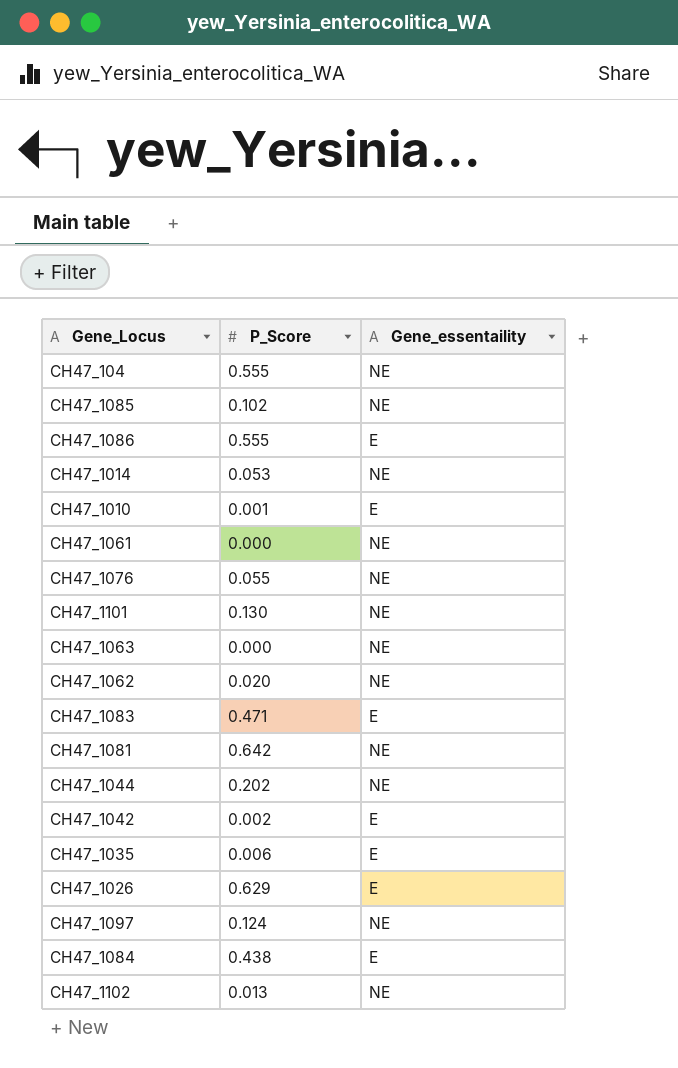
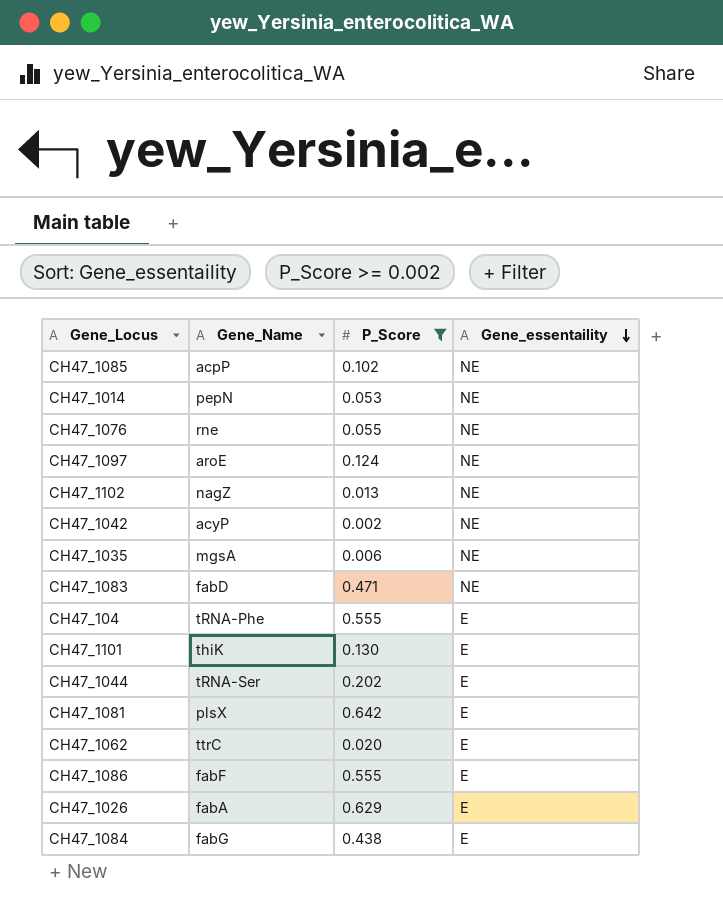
filter: none -> P_Score >= 0.002
row order: none -> Gene_essentaility descending
column Gene_Name | position: none -> 2
CH47_1042 | Gene_essentaility: E -> NE
CH47_1035 | Gene_essentaility: E -> NE
CH47_1083 | Gene_essentaility: E -> NE
CH47_104 | Gene_essentaility: NE -> E
CH47_1101 | Gene_essentaility: NE -> E
CH47_1044 | Gene_essentaility: NE -> E
CH47_1081 | Gene_essentaility: NE -> E
CH47_1062 | Gene_essentaility: NE -> E

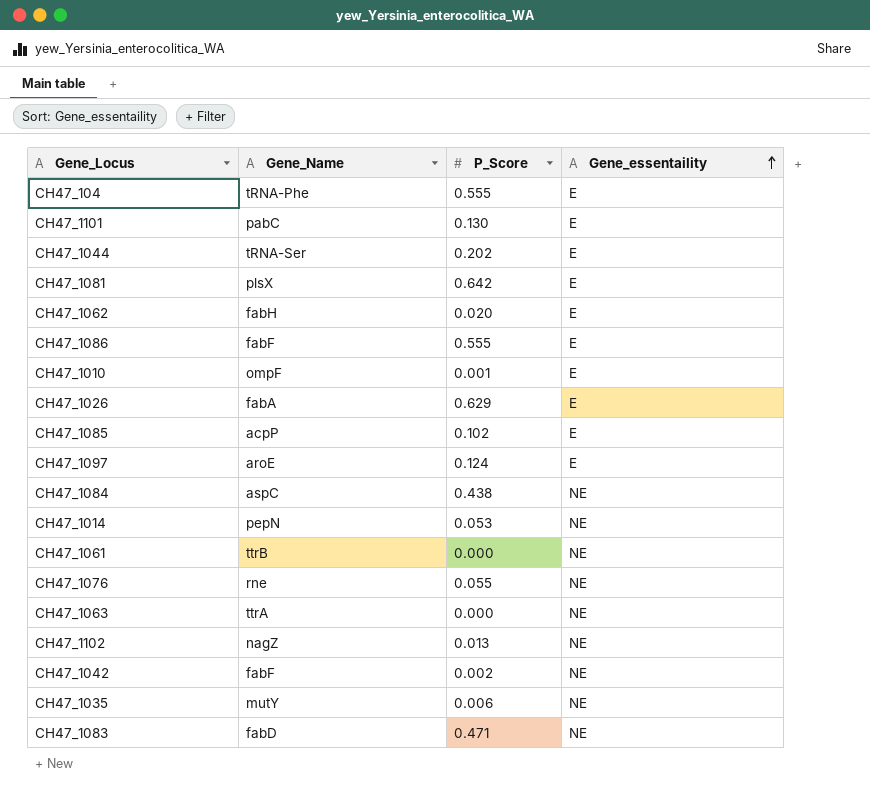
filter: P_Score >= 0.002 -> none
row order: Gene_essentaility descending -> Gene_essentaility ascending
CH47_1101 | Gene_Name: thiK -> pabC
CH47_1062 | Gene_Name: ttrC -> fabH
CH47_1085 | Gene_essentaility: NE -> E
CH47_1097 | Gene_essentaility: NE -> E
CH47_1084 | Gene_Name: fabG -> aspC
CH47_1084 | Gene_essentaility: E -> NE
CH47_1042 | Gene_Name: acyP -> fabF
CH47_1035 | Gene_Name: mgsA -> mutY

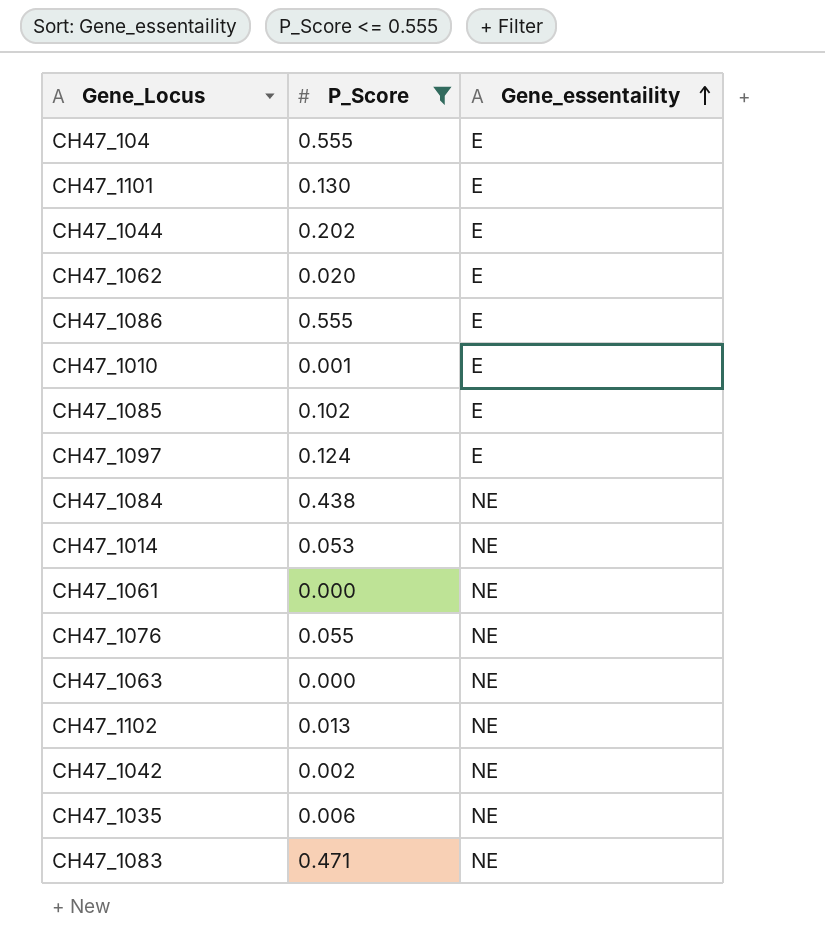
filter: none -> P_Score <= 0.555
column Gene_Name | position: 2 -> none

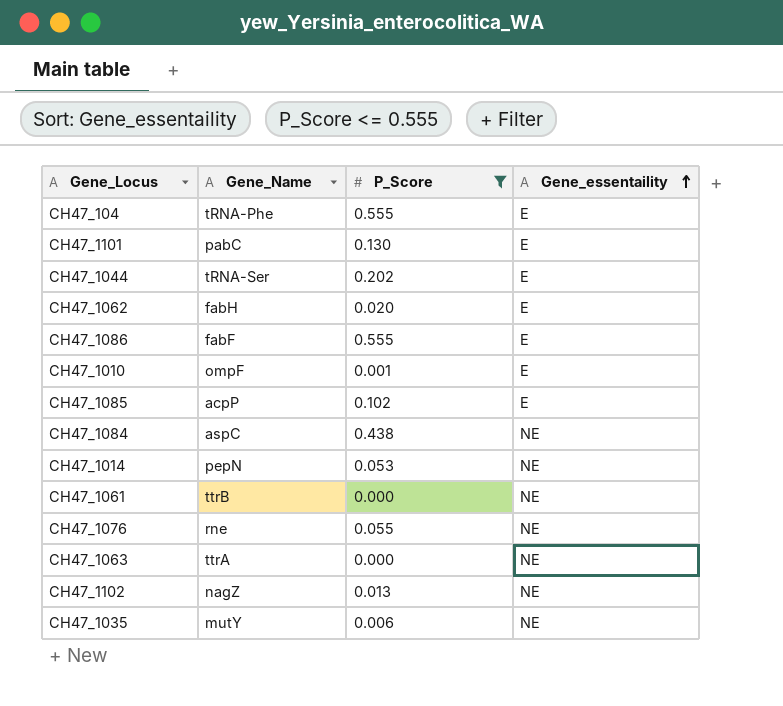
column Gene_Name | position: none -> 2
row CH47_1097: 0.124 | E -> none
row CH47_1042: 0.002 | NE -> none
row CH47_1083: 0.471 | NE -> none

